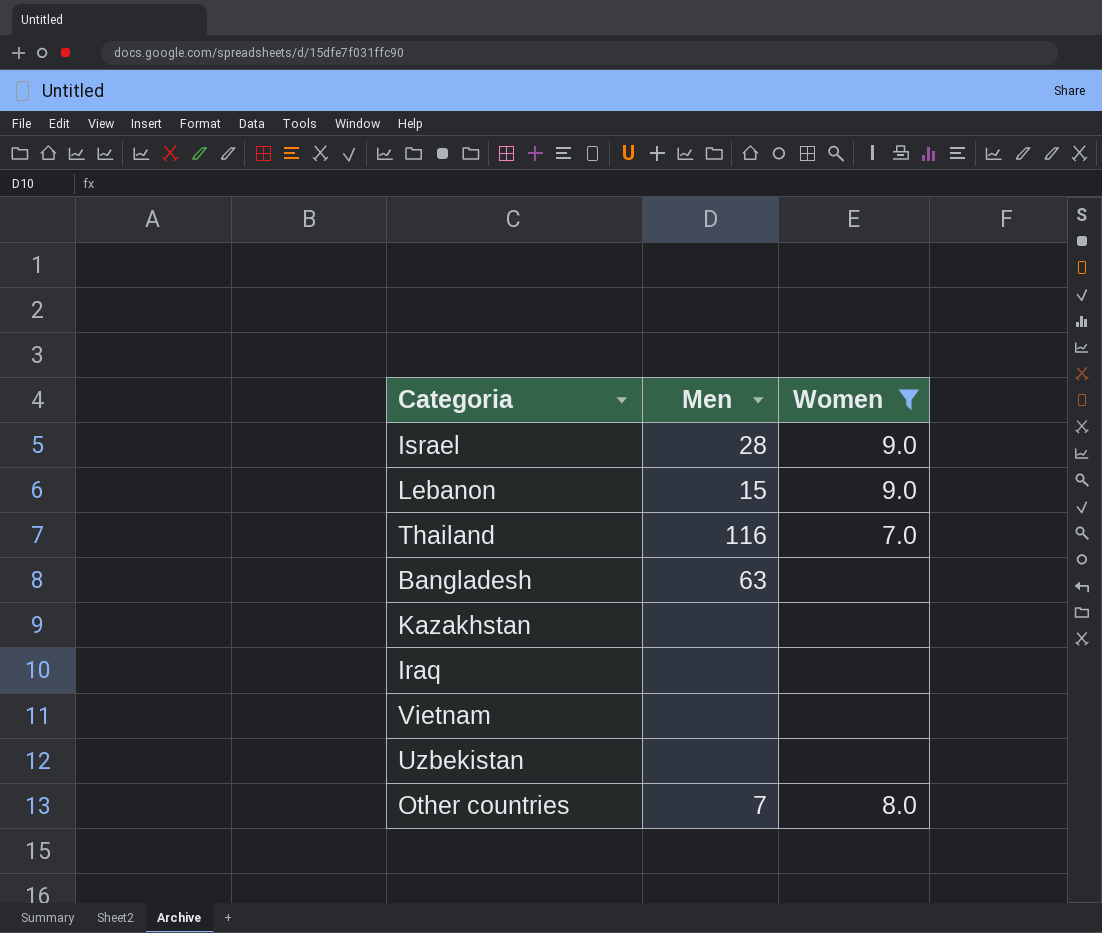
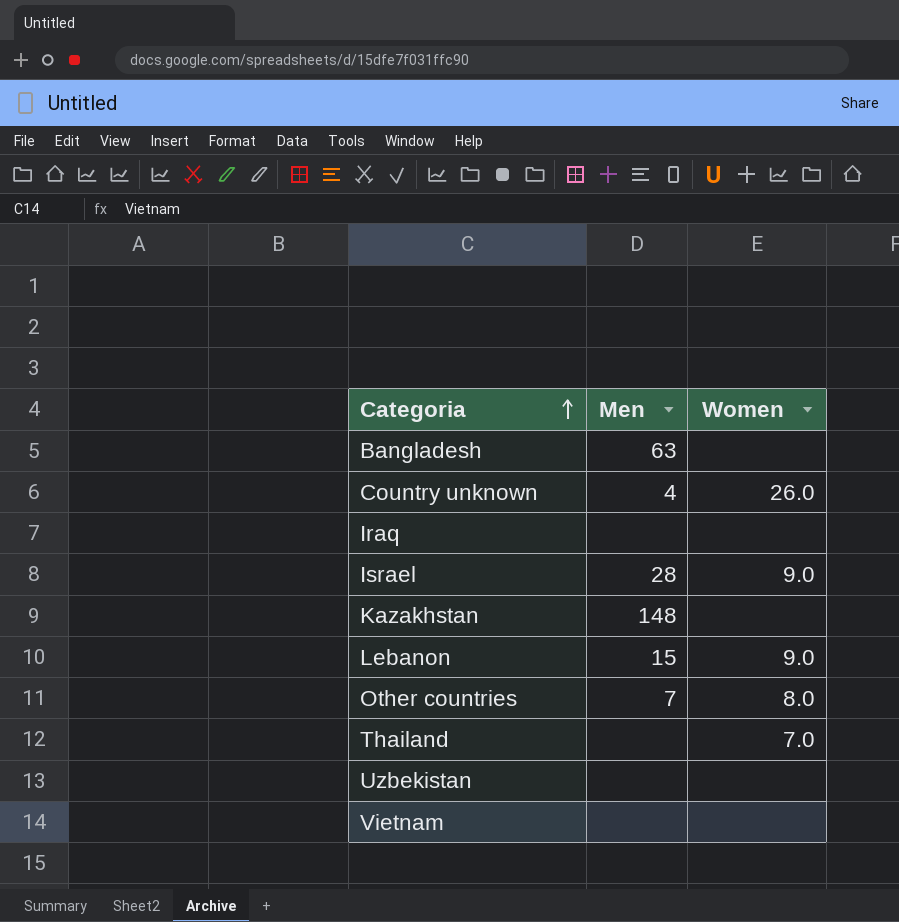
filter: Women != 26.0 -> none
row order: none -> Categoria ascending
Kazakhstan | Men: none -> 148
Thailand | Men: 116 -> none

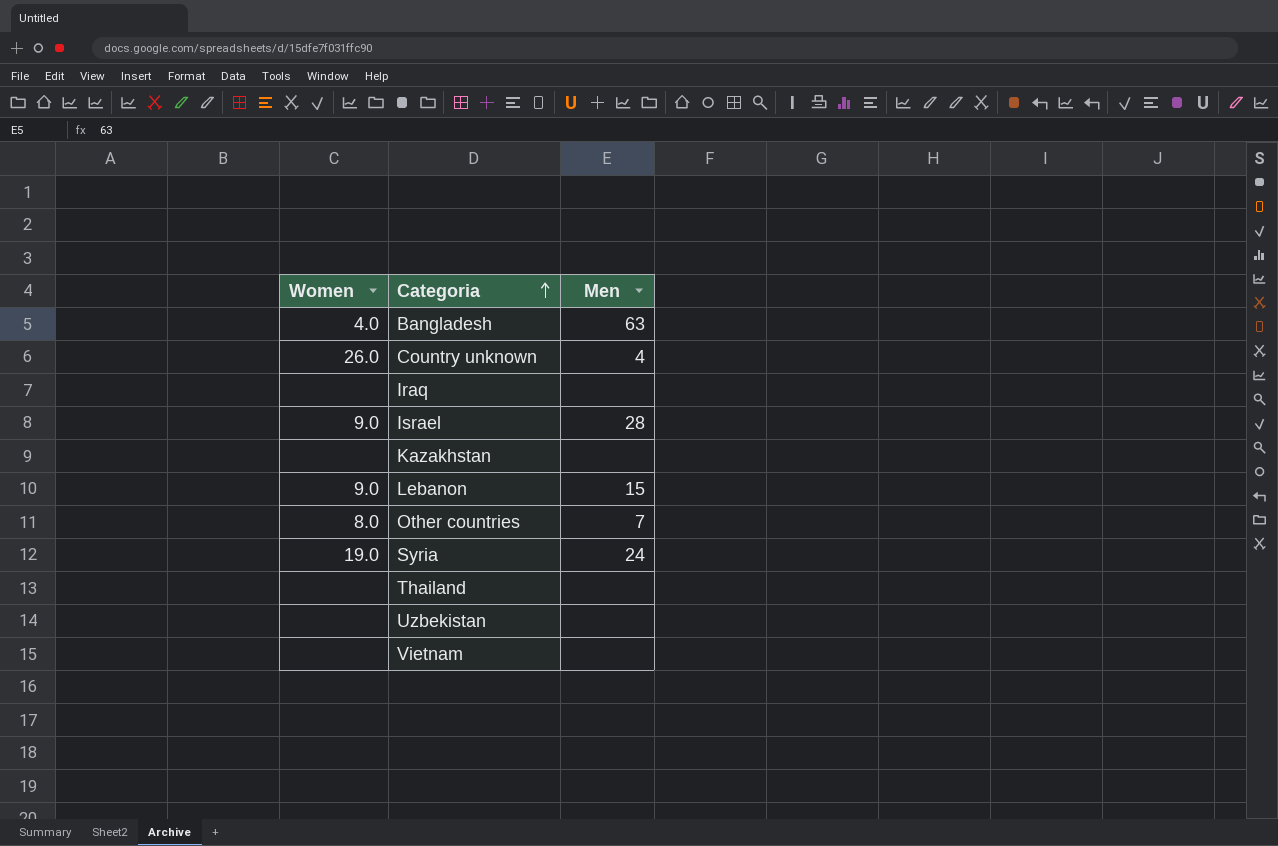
column Women | position: 3 -> 1
Bangladesh | Women: none -> 4.0
Kazakhstan | Men: 148 -> none
row Syria: none -> 19.0 | 24
Thailand | Women: 7.0 -> none

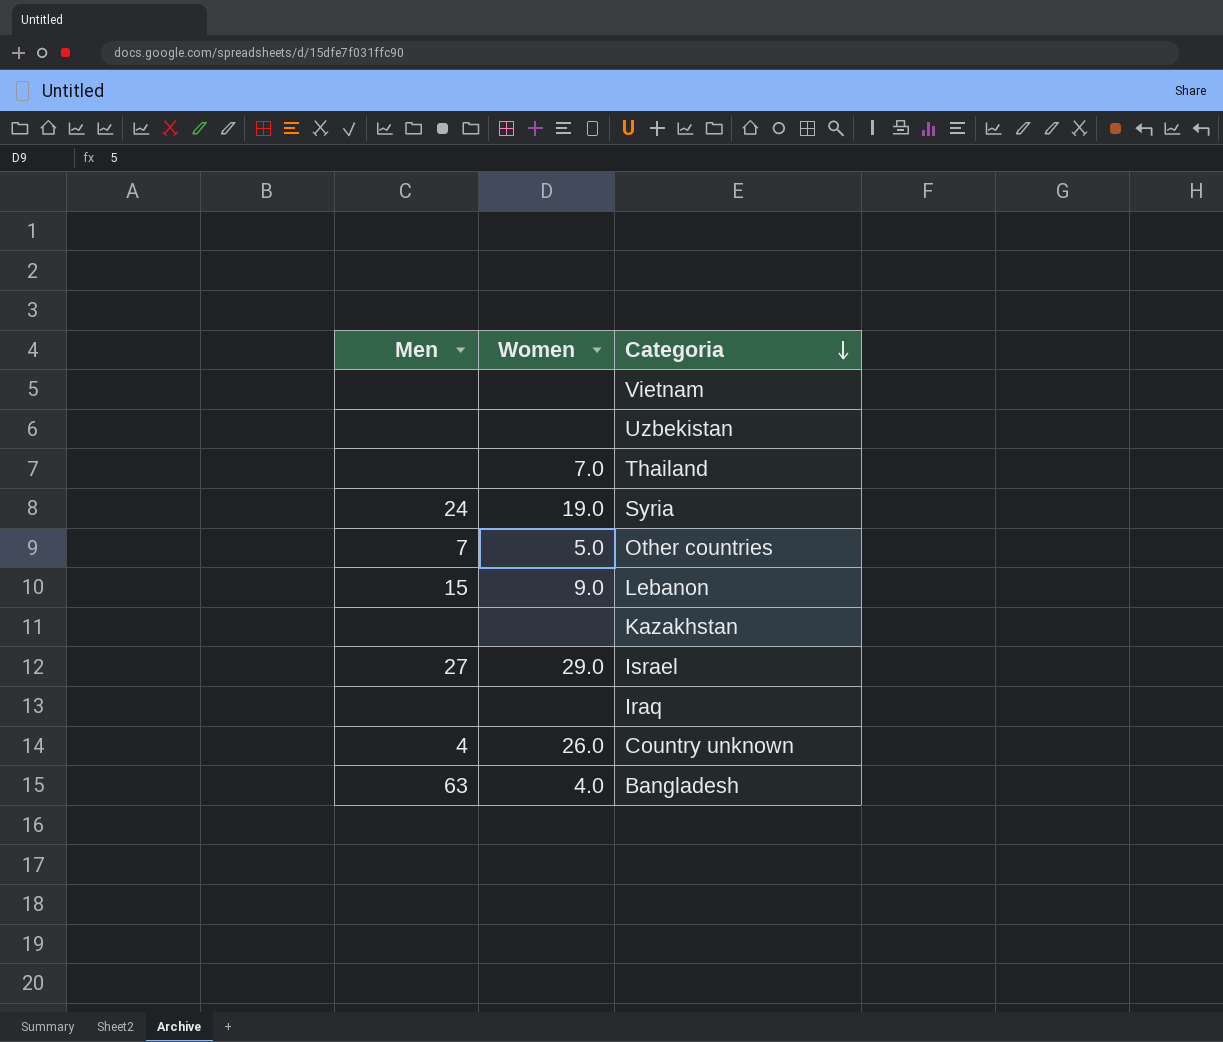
row order: Categoria ascending -> Categoria descending
column Men | position: 3 -> 1
Thailand | Women: none -> 7.0
Other countries | Women: 8.0 -> 5.0
Israel | Men: 28 -> 27
Israel | Women: 9.0 -> 29.0

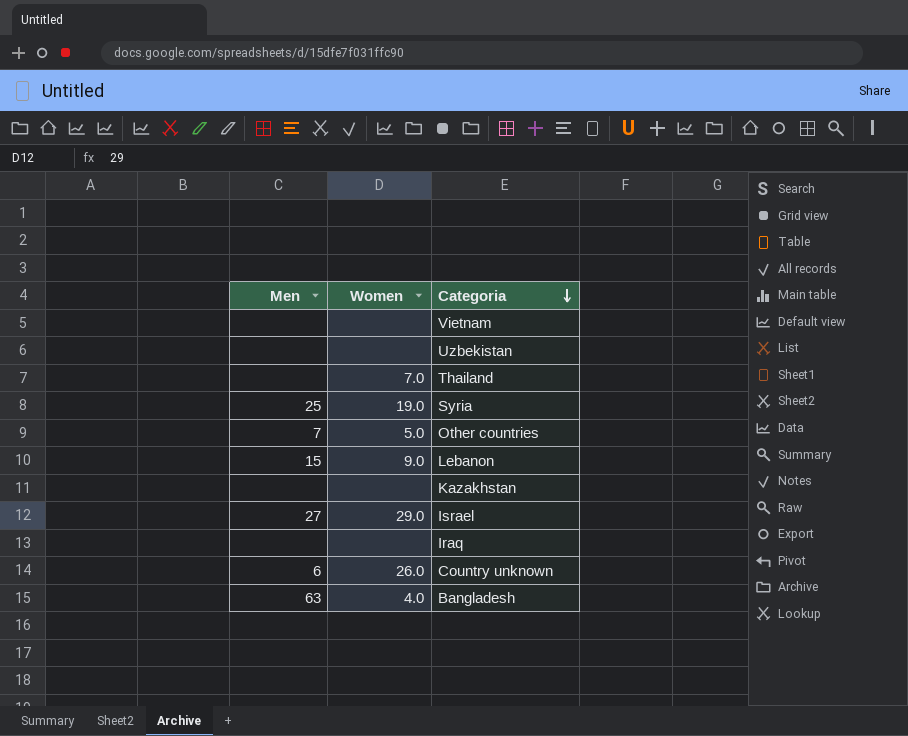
Syria | Men: 24 -> 25
Country unknown | Men: 4 -> 6

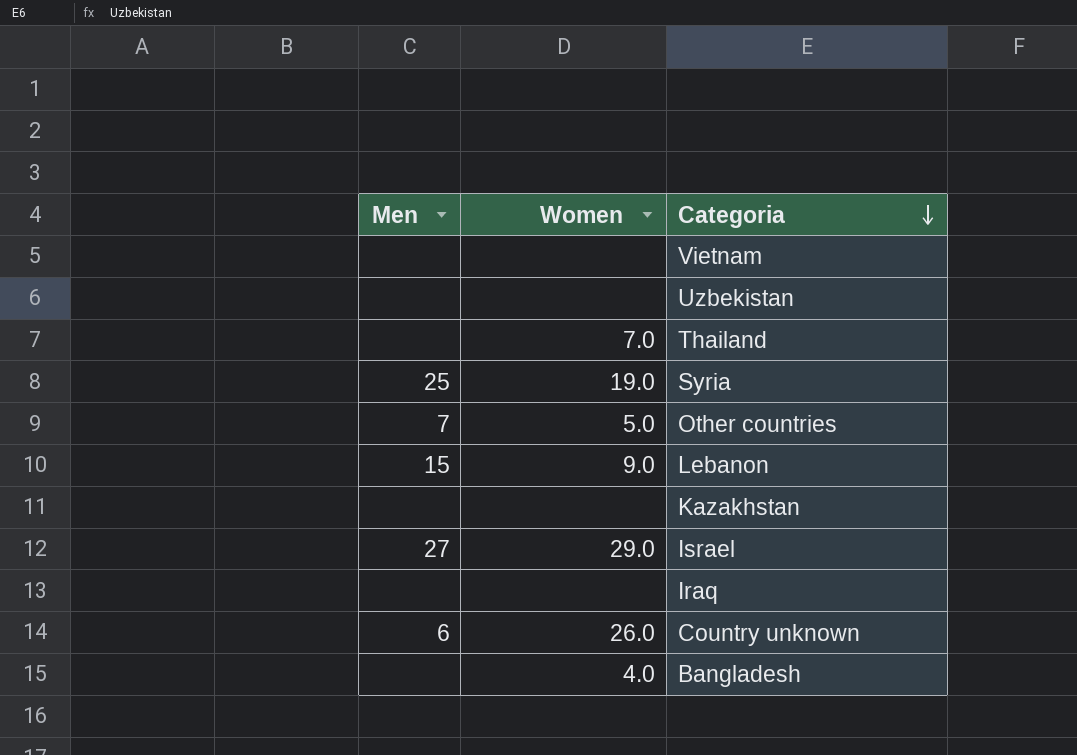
Bangladesh | Men: 63 -> none

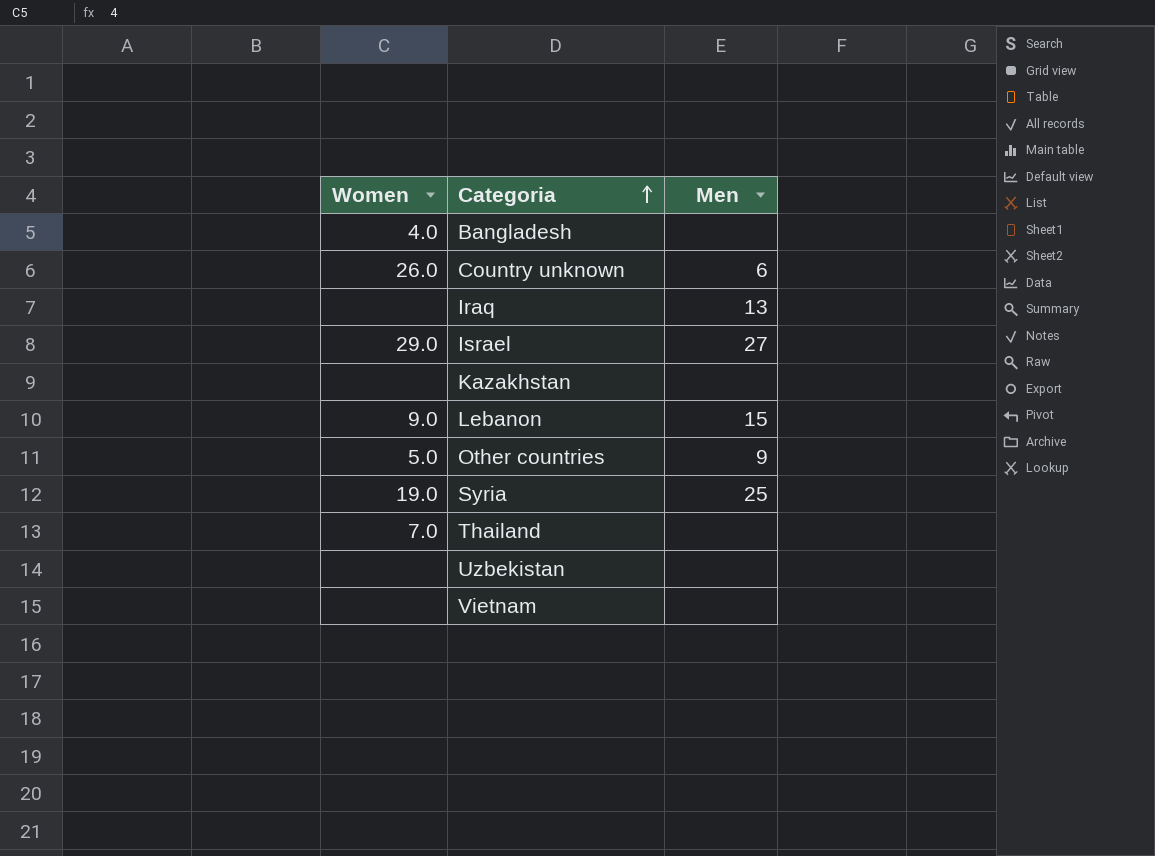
row order: Categoria descending -> Categoria ascending
column Men | position: 1 -> 3
Iraq | Men: none -> 13
Other countries | Men: 7 -> 9

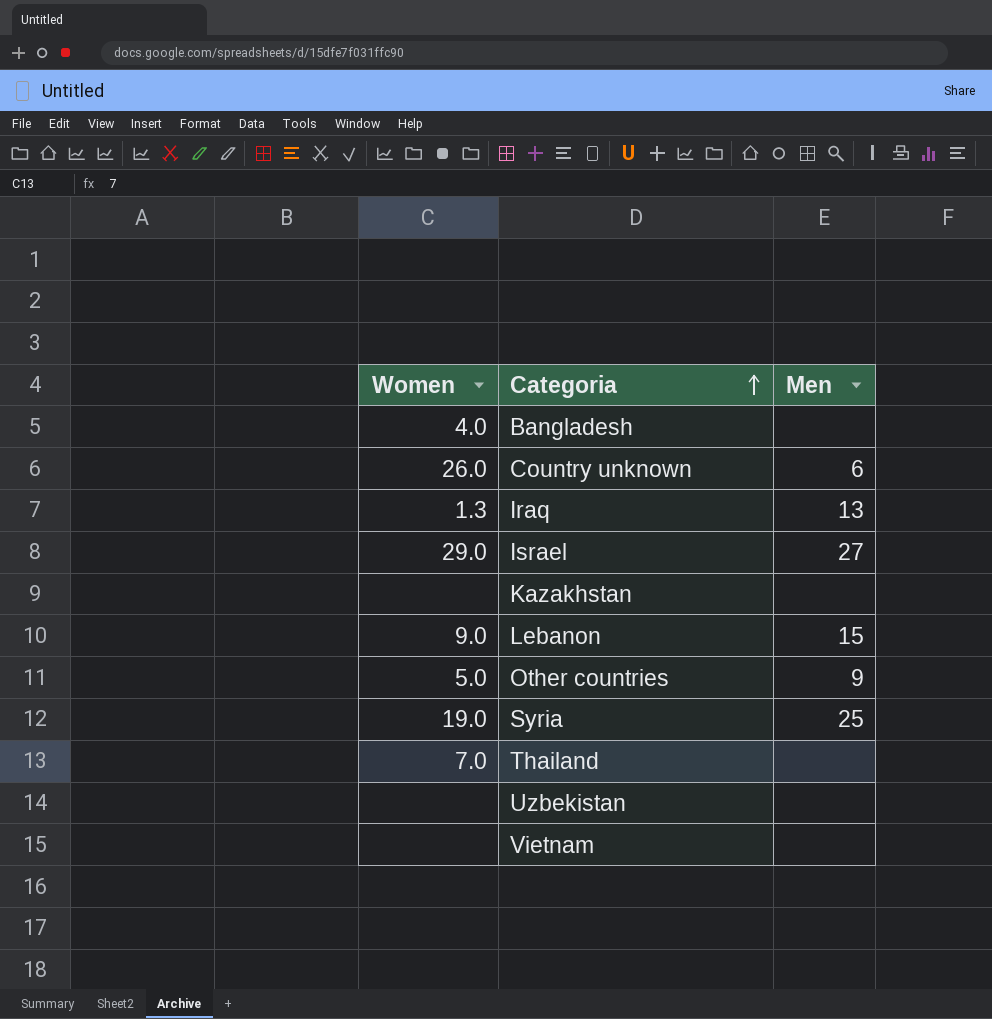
Iraq | Women: none -> 1.3

